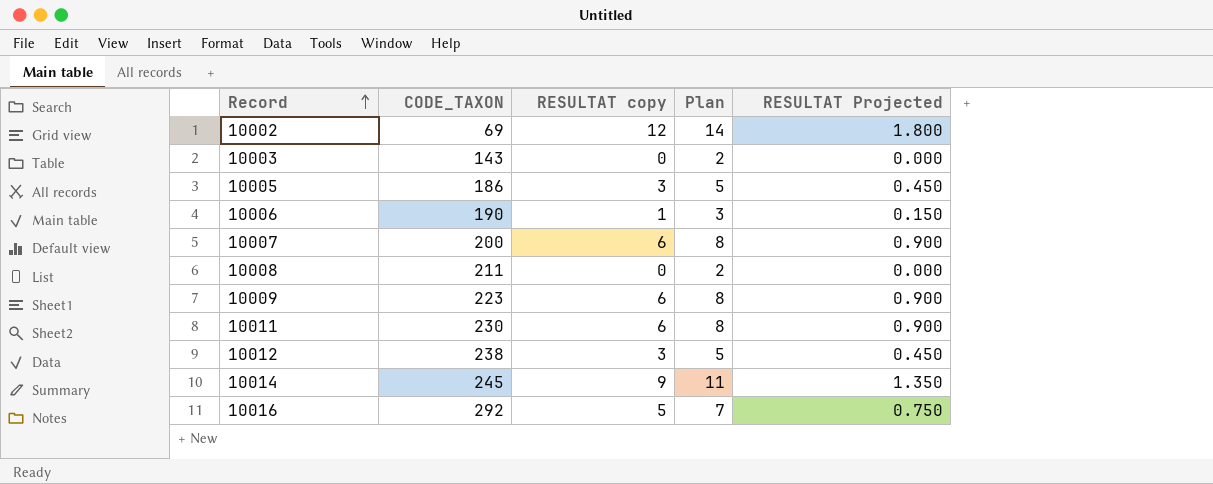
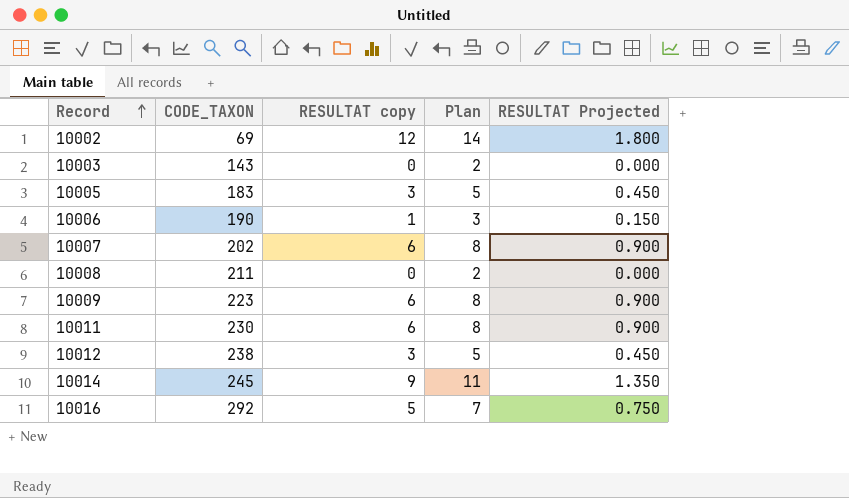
10005 | CODE_TAXON: 186 -> 183
10007 | CODE_TAXON: 200 -> 202

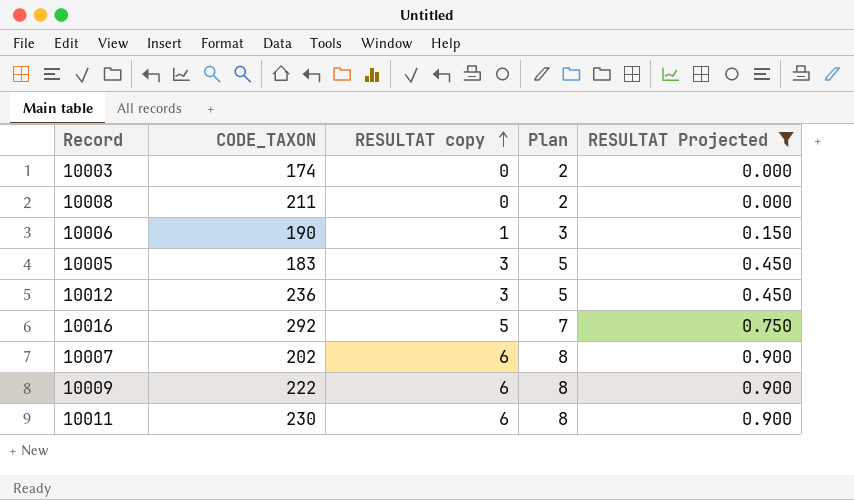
filter: none -> RESULTAT Projected <= 0.900
row order: Record ascending -> RESULTAT copy ascending
10003 | CODE_TAXON: 143 -> 174
10012 | CODE_TAXON: 238 -> 236
10009 | CODE_TAXON: 223 -> 222

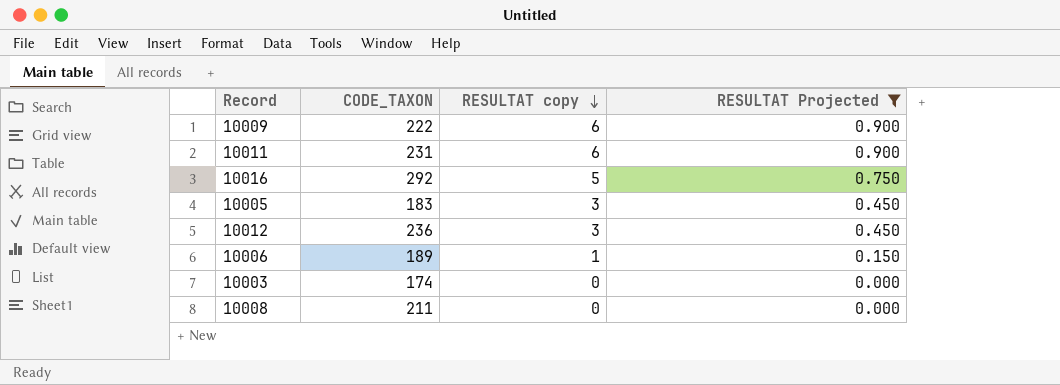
row order: RESULTAT copy ascending -> RESULTAT copy descending
column Plan | formula: [RESULTAT copy] + 2 -> none
row 10007: 202 | 6 | 8 | 0.900 -> none
10011 | CODE_TAXON: 230 -> 231
10006 | CODE_TAXON: 190 -> 189

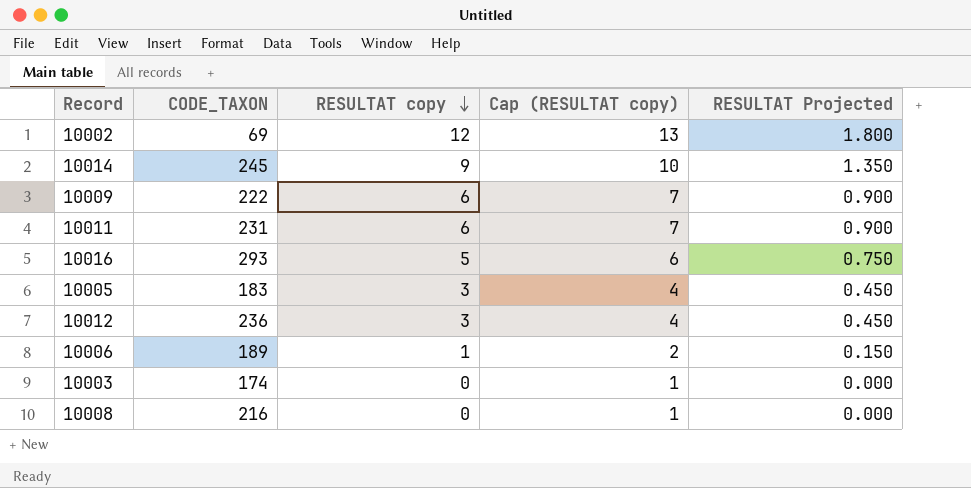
filter: RESULTAT Projected <= 0.900 -> none
column Cap (RESULTAT copy) | formula: none -> [RESULTAT copy] + 1
10016 | CODE_TAXON: 292 -> 293
10008 | CODE_TAXON: 211 -> 216

